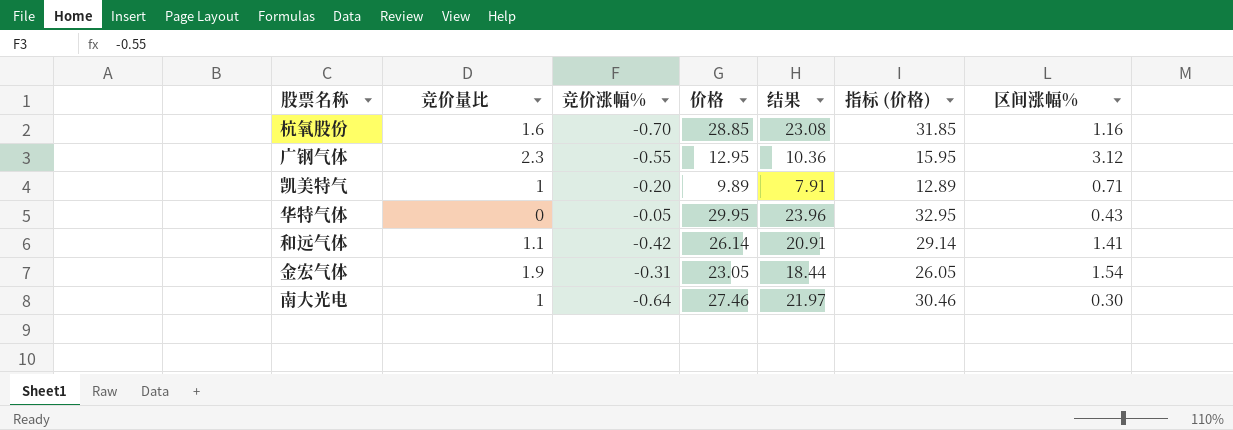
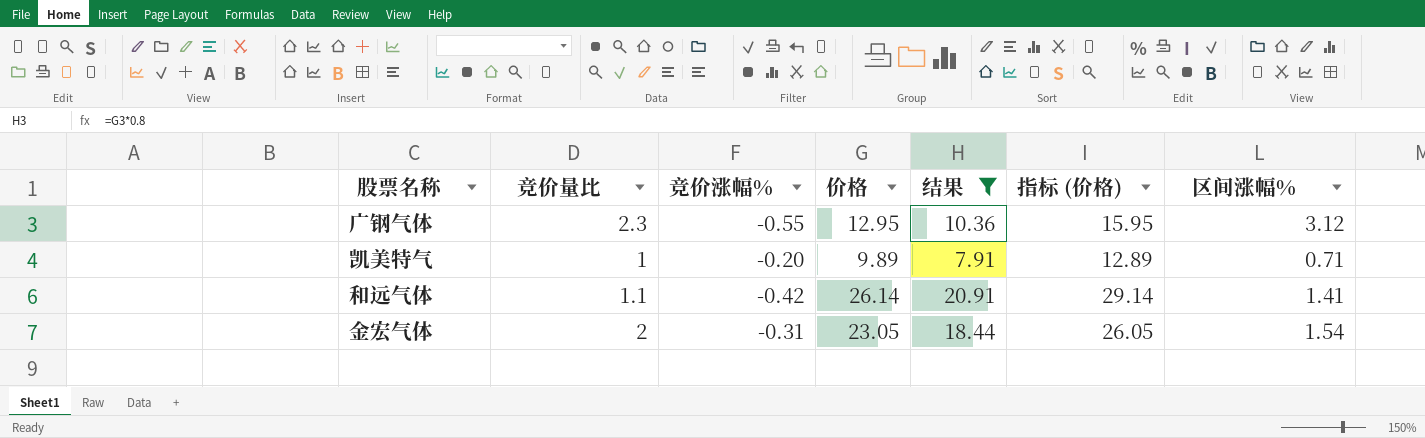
filter: none -> 结果 <= 20.91
金宏气体 | 竞价量比: 1.9 -> 2

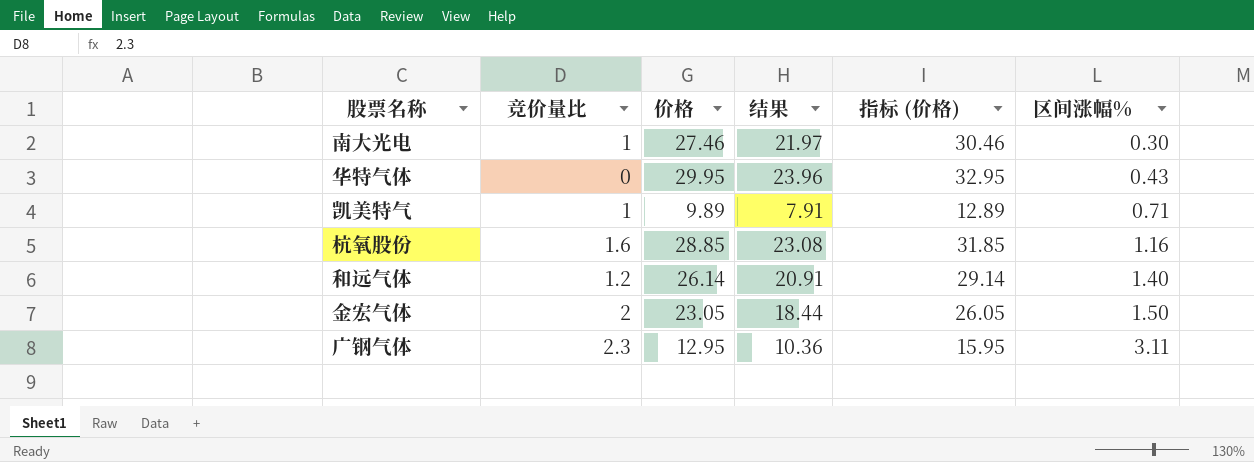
filter: 结果 <= 20.91 -> none
row order: none -> 区间涨幅% ascending
column 竞价涨幅% | position: 3 -> none
和远气体 | 竞价量比: 1.1 -> 1.2
和远气体 | 区间涨幅%: 1.41 -> 1.40
金宏气体 | 区间涨幅%: 1.54 -> 1.50
广钢气体 | 区间涨幅%: 3.12 -> 3.11

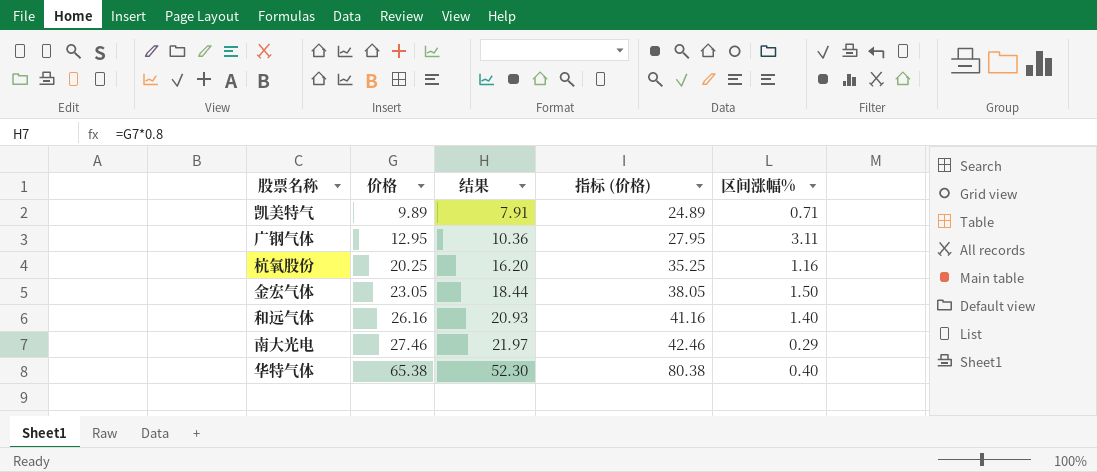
row order: 区间涨幅% ascending -> 价格 ascending
column 竞价量比 | position: 2 -> none
column 指标 (价格) | formula: [价格] + 3 -> [价格] + 15
杭氧股份 | 价格: 28.85 -> 20.25
杭氧股份 | 结果: 23.08 -> 16.20
和远气体 | 价格: 26.14 -> 26.16
和远气体 | 结果: 20.91 -> 20.93
南大光电 | 区间涨幅%: 0.30 -> 0.29
华特气体 | 价格: 29.95 -> 65.38
华特气体 | 结果: 23.96 -> 52.30
华特气体 | 区间涨幅%: 0.43 -> 0.40

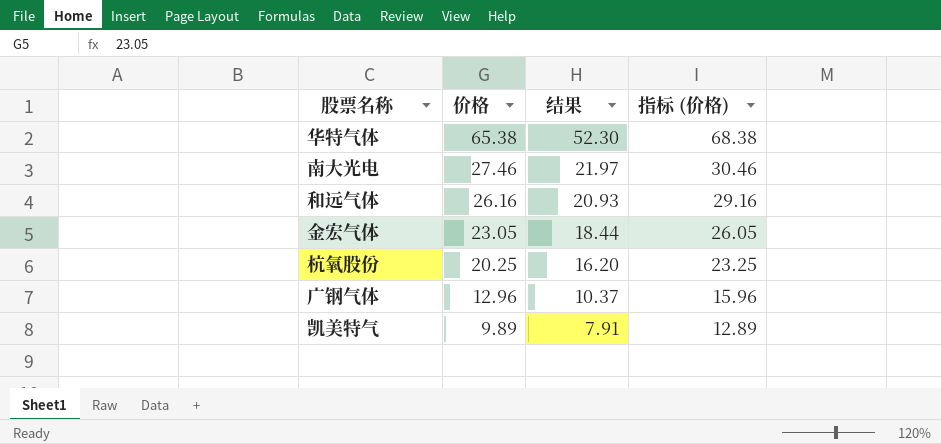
row order: 价格 ascending -> 价格 descending
column 区间涨幅% | position: 5 -> none
column 指标 (价格) | formula: [价格] + 15 -> [价格] + 3
广钢气体 | 价格: 12.95 -> 12.96
广钢气体 | 结果: 10.36 -> 10.37

